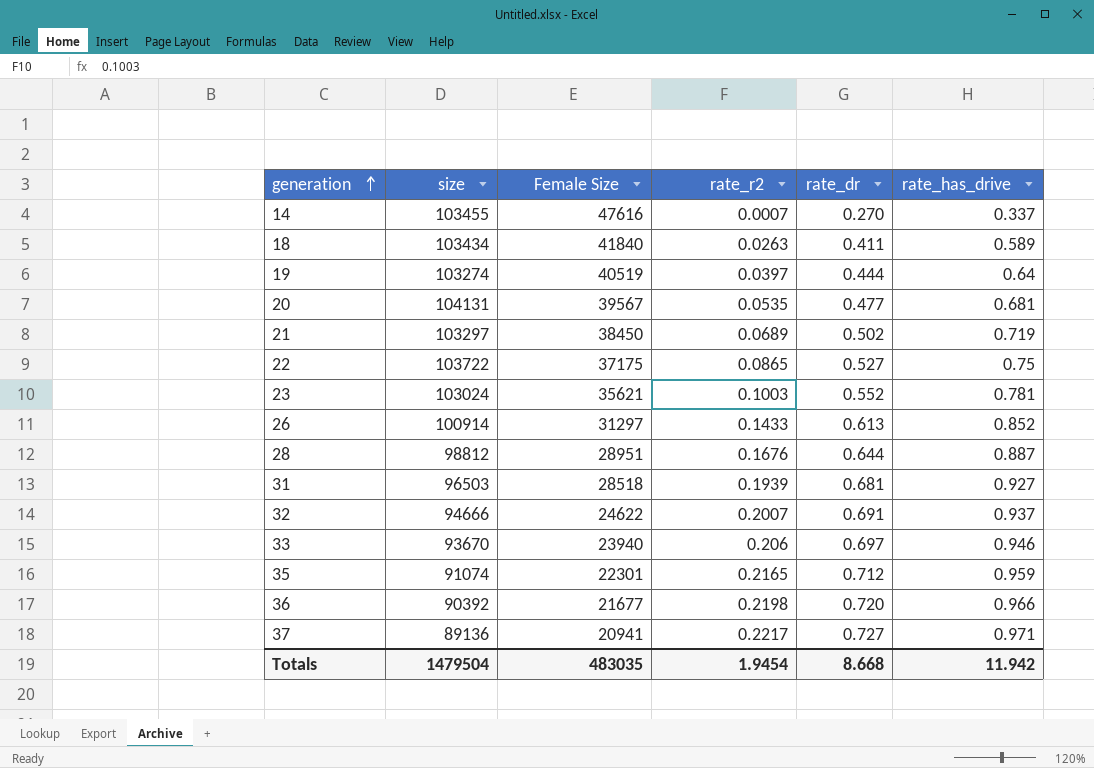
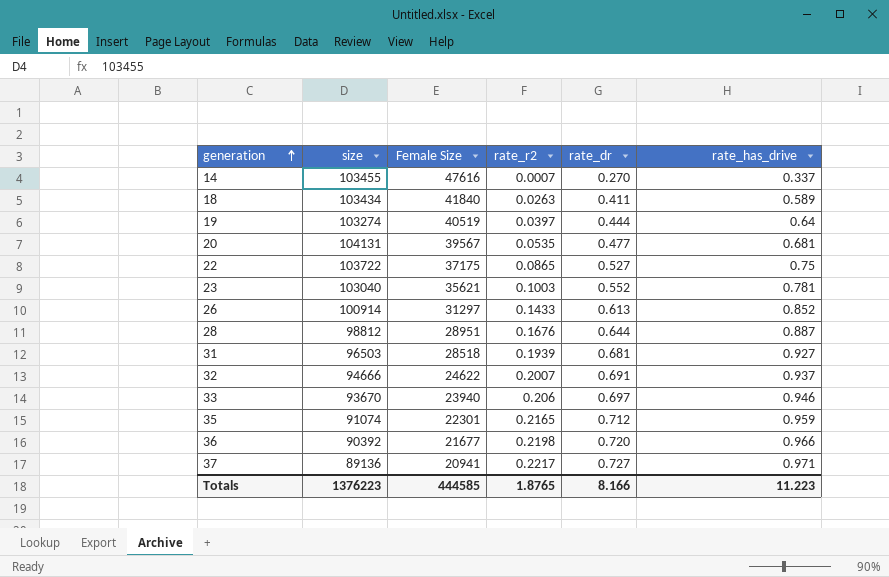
row 21: 103297 | 38450 | 0.0689 | 0.502 | 0.719 -> none
23 | size: 103024 -> 103040
Totals | size: 1479504 -> 1376223
Totals | Female Size: 483035 -> 444585
Totals | rate_r2: 1.9454 -> 1.8765
Totals | rate_dr: 8.668 -> 8.166
Totals | rate_has_drive: 11.942 -> 11.223

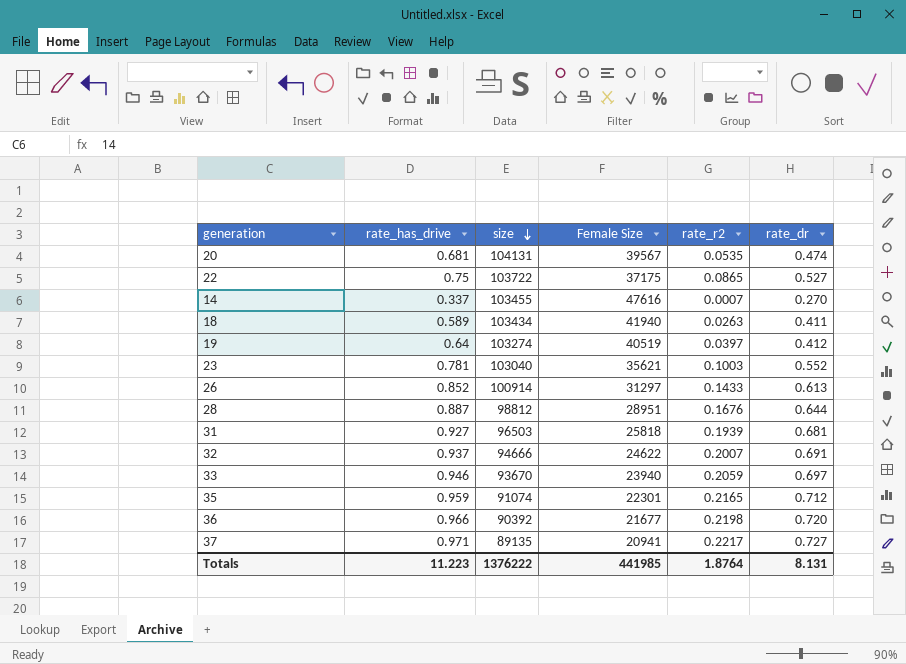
row order: generation ascending -> size descending
column rate_has_drive | position: 6 -> 2
20 | rate_dr: 0.477 -> 0.474
18 | Female Size: 41840 -> 41940
19 | rate_dr: 0.444 -> 0.412
31 | Female Size: 28518 -> 25818
33 | rate_r2: 0.206 -> 0.2059
37 | size: 89136 -> 89135
Totals | size: 1376223 -> 1376222
Totals | Female Size: 444585 -> 441985
Totals | rate_r2: 1.8765 -> 1.8764
Totals | rate_dr: 8.166 -> 8.131

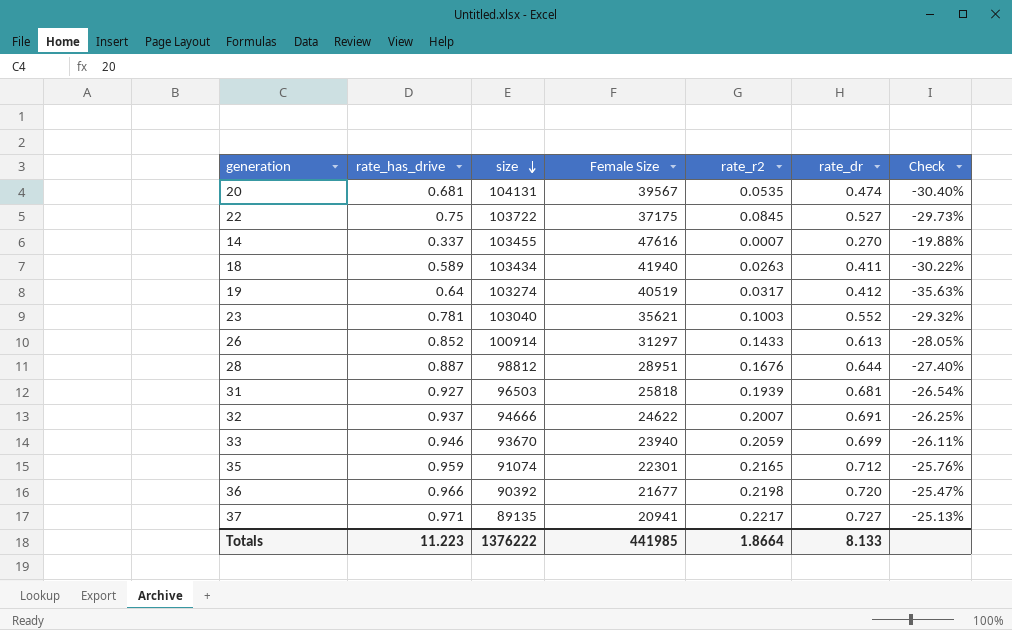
column Check | formula: none -> ([rate_dr] - [rate_has_drive]) / [rate_has_drive]
22 | rate_r2: 0.0865 -> 0.0845
19 | rate_r2: 0.0397 -> 0.0317
33 | rate_dr: 0.697 -> 0.699
Totals | rate_r2: 1.8764 -> 1.8664
Totals | rate_dr: 8.131 -> 8.133

